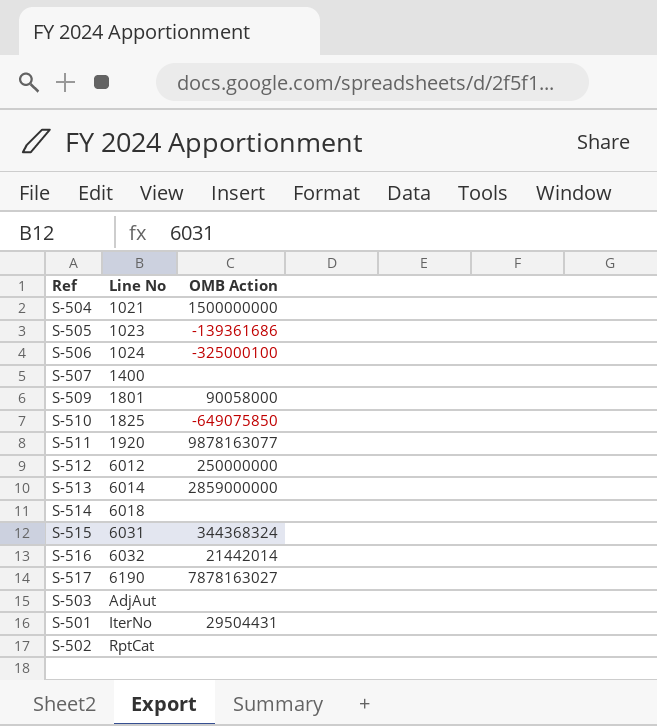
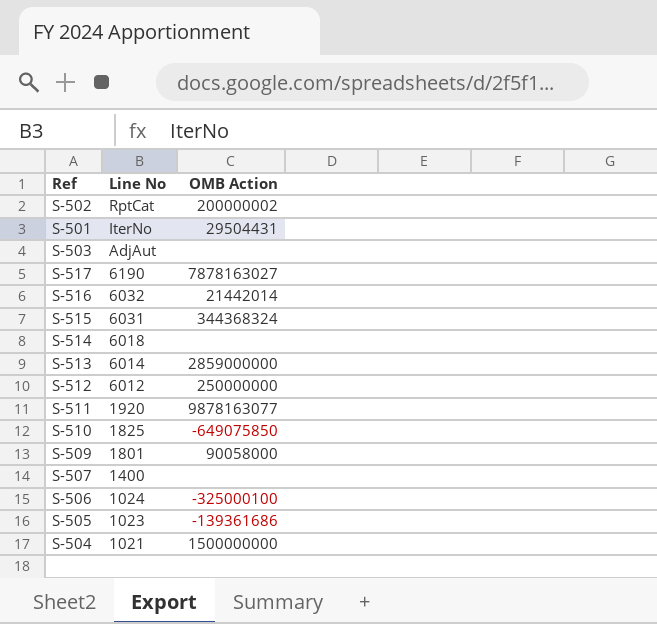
row order: Line No ascending -> Line No descending
S-502 | OMB Action: none -> 200000002

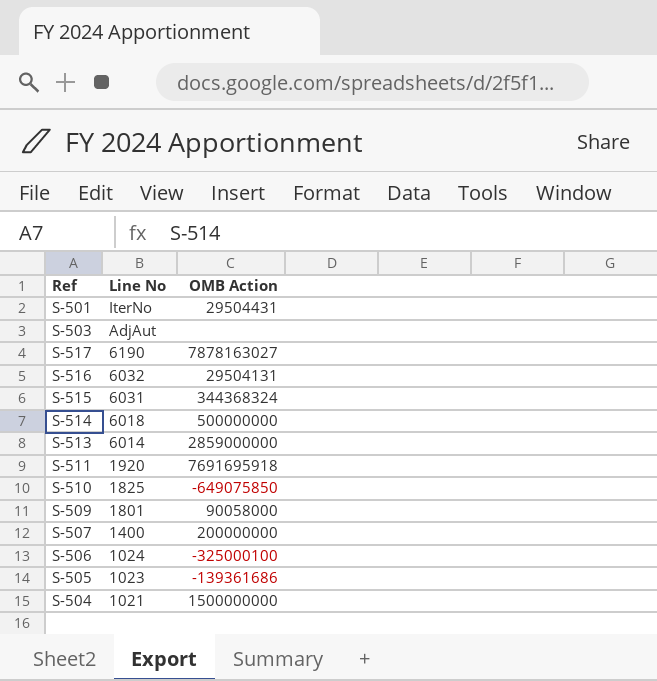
row S-502: RptCat | 200000002 -> none
row S-512: 6012 | 250000000 -> none
S-516 | OMB Action: 21442014 -> 29504131
S-514 | OMB Action: none -> 500000000
S-511 | OMB Action: 9878163077 -> 7691695918
S-507 | OMB Action: none -> 200000000

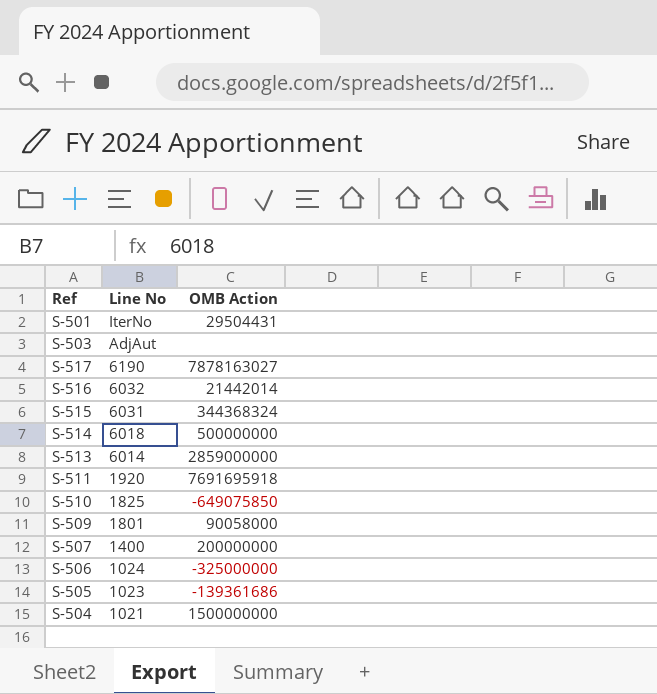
S-516 | OMB Action: 29504131 -> 21442014
S-506 | OMB Action: -325000100 -> -325000000

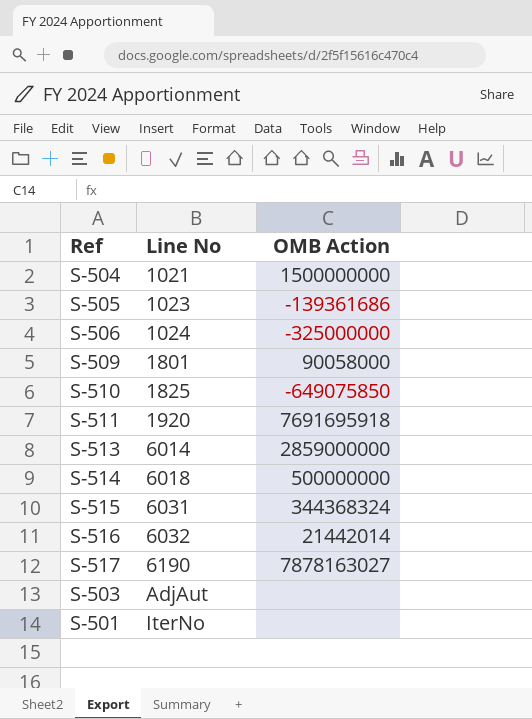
row order: Line No descending -> Line No ascending
row S-507: 1400 | 200000000 -> none
S-501 | OMB Action: 29504431 -> none

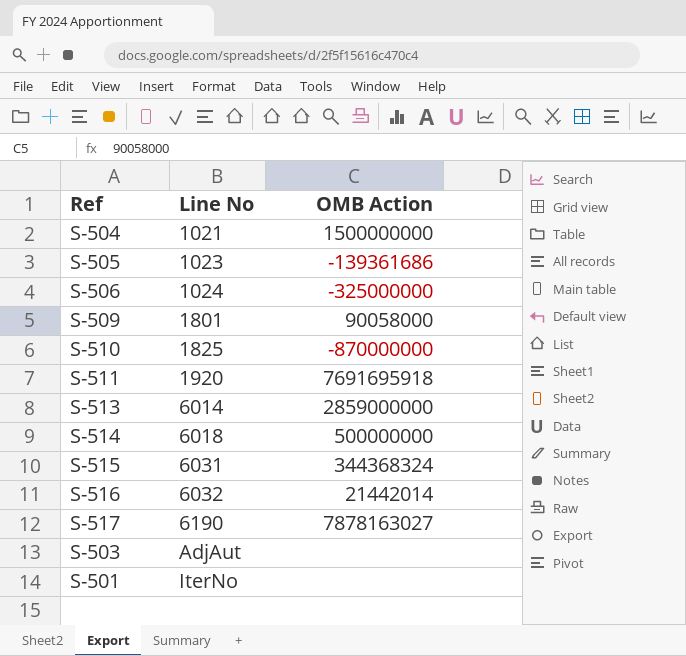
S-510 | OMB Action: -649075850 -> -870000000

